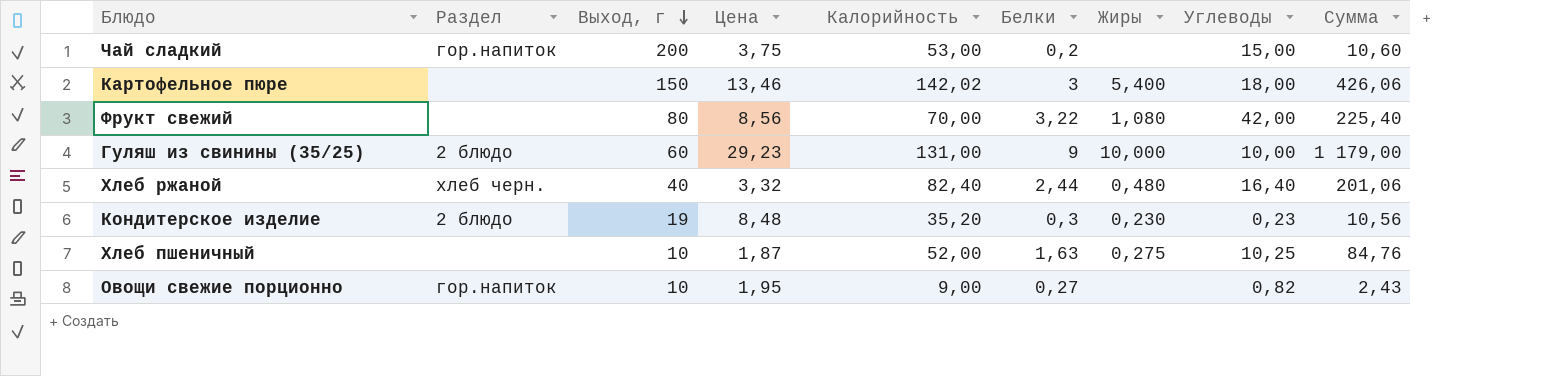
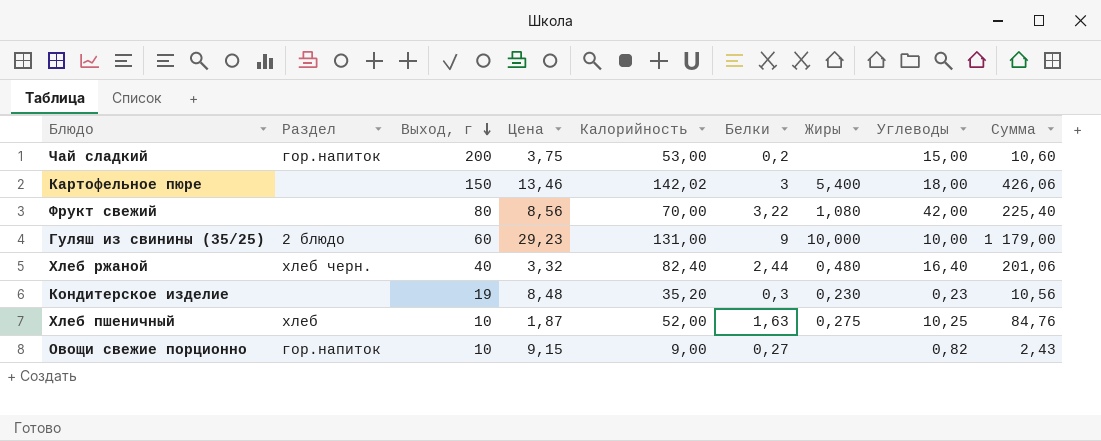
Кондитерское изделие | Раздел: 2 блюдо -> none
Хлеб пшеничный | Раздел: none -> хлеб
Овощи свежие порционно | Цена: 1,95 -> 9,15

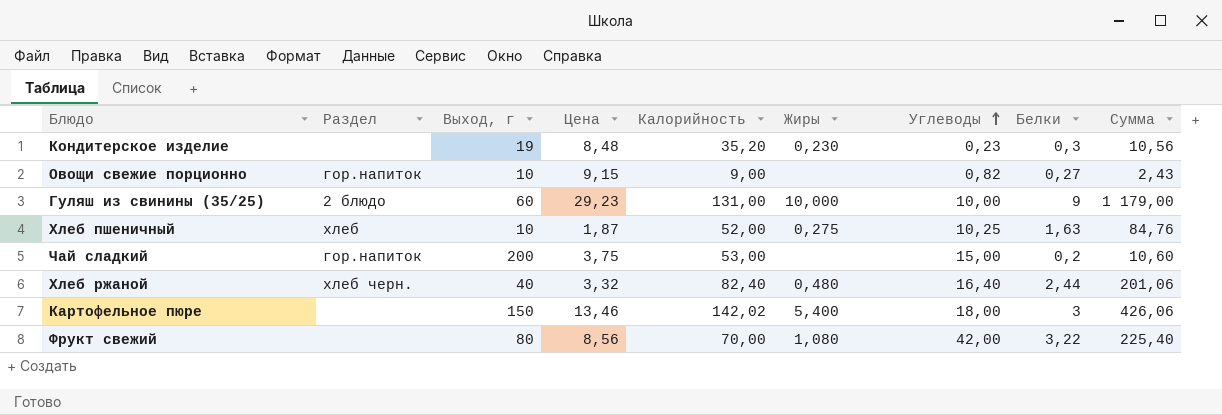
row order: Выход, г descending -> Углеводы ascending
column Белки | position: 6 -> 8

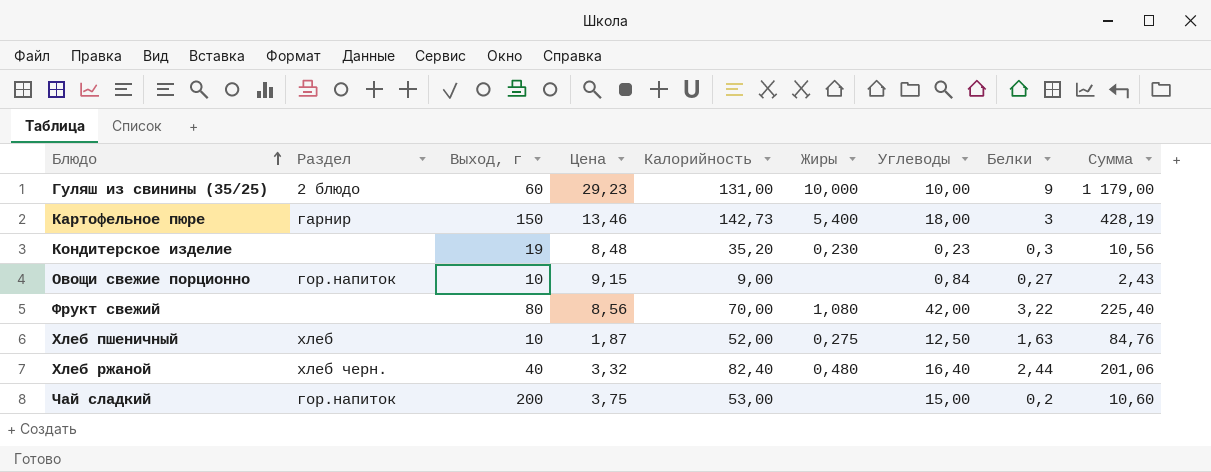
row order: Углеводы ascending -> Блюдо ascending
Картофельное пюре | Раздел: none -> гарнир
Картофельное пюре | Калорийность: 142,02 -> 142,73
Картофельное пюре | Сумма: 426,06 -> 428,19
Овощи свежие порционно | Углеводы: 0,82 -> 0,84
Хлеб пшеничный | Углеводы: 10,25 -> 12,50

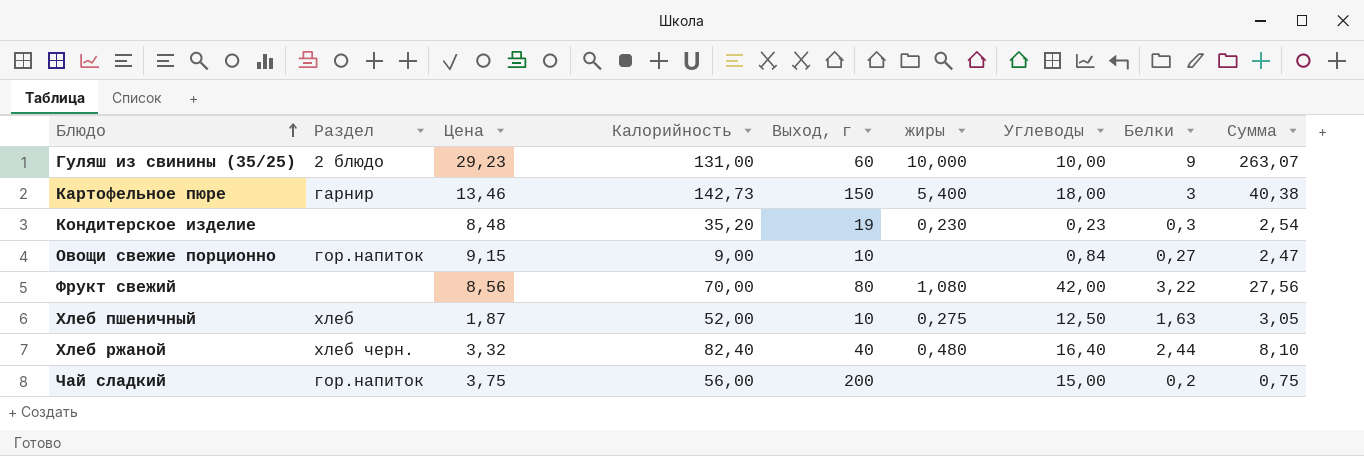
column Выход, г | position: 3 -> 5
column name: Жиры -> жиры
column Сумма | formula: [Калорийность] * [Белки] -> [Цена] * [Белки]
Чай сладкий | Калорийность: 53,00 -> 56,00

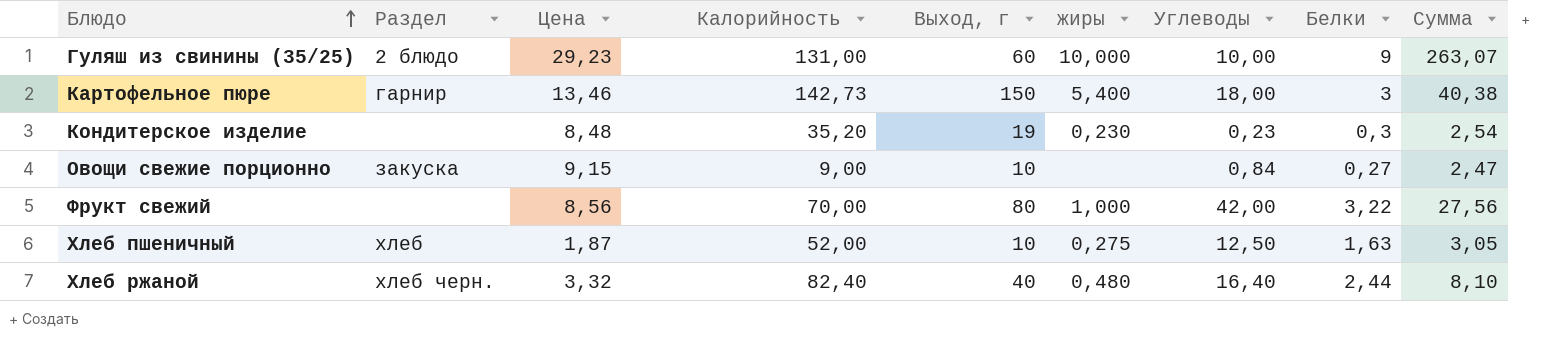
row Чай сладкий: гор.напиток | 3,75 | 56,00 | 200 | none | 15,00 | 0,2 | 0,75 -> none
Овощи свежие порционно | Раздел: гор.напиток -> закуска
Фрукт свежий | жиры: 1,080 -> 1,000

